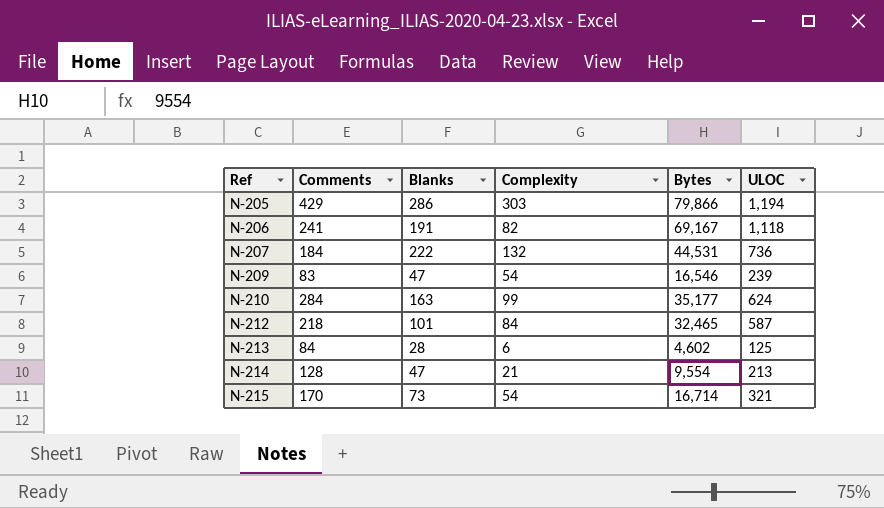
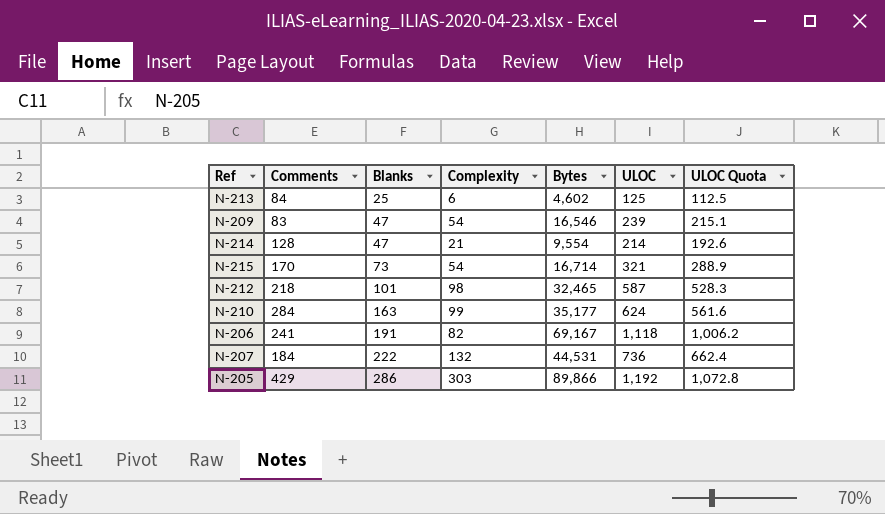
row order: Ref ascending -> Blanks ascending
column ULOC Quota | formula: none -> [ULOC] * 0.9
N-213 | Blanks: 28 -> 25
N-214 | ULOC: 213 -> 214
N-212 | Complexity: 84 -> 98
N-205 | Bytes: 79,866 -> 89,866
N-205 | ULOC: 1,194 -> 1,192

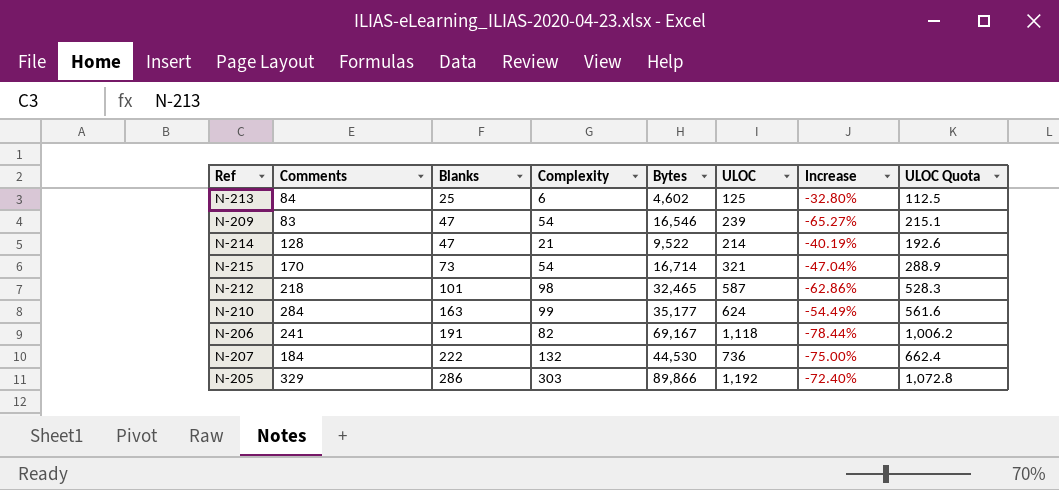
column Increase | formula: none -> ([Comments] - [ULOC]) / [ULOC]
N-214 | Bytes: 9,554 -> 9,522
N-207 | Bytes: 44,531 -> 44,530
N-205 | Comments: 429 -> 329

